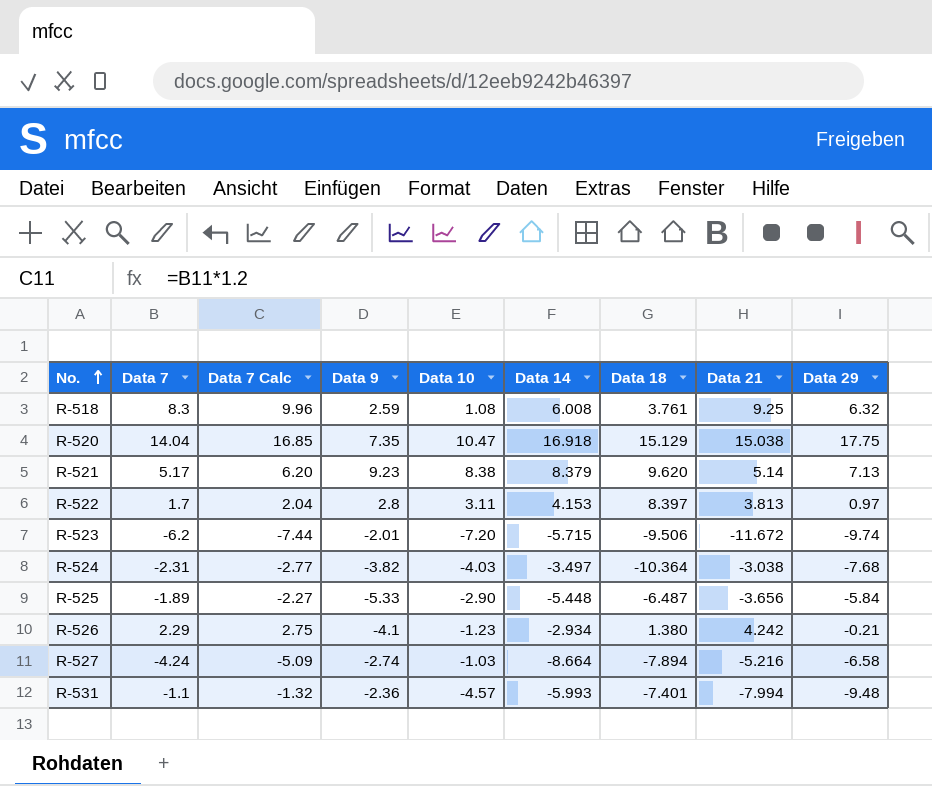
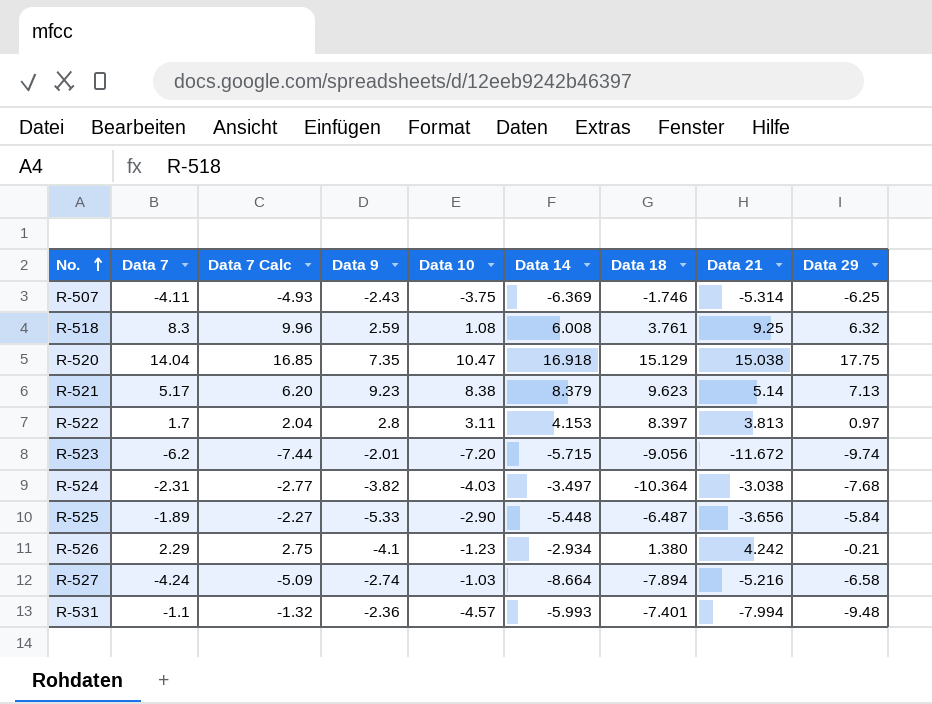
row R-507: none -> -4.11 | -4.93 | -2.43 | -3.75 | -6.369 | -1.746 | -5.314 | -6.25
R-521 | Data 18: 9.620 -> 9.623
R-523 | Data 18: -9.506 -> -9.056

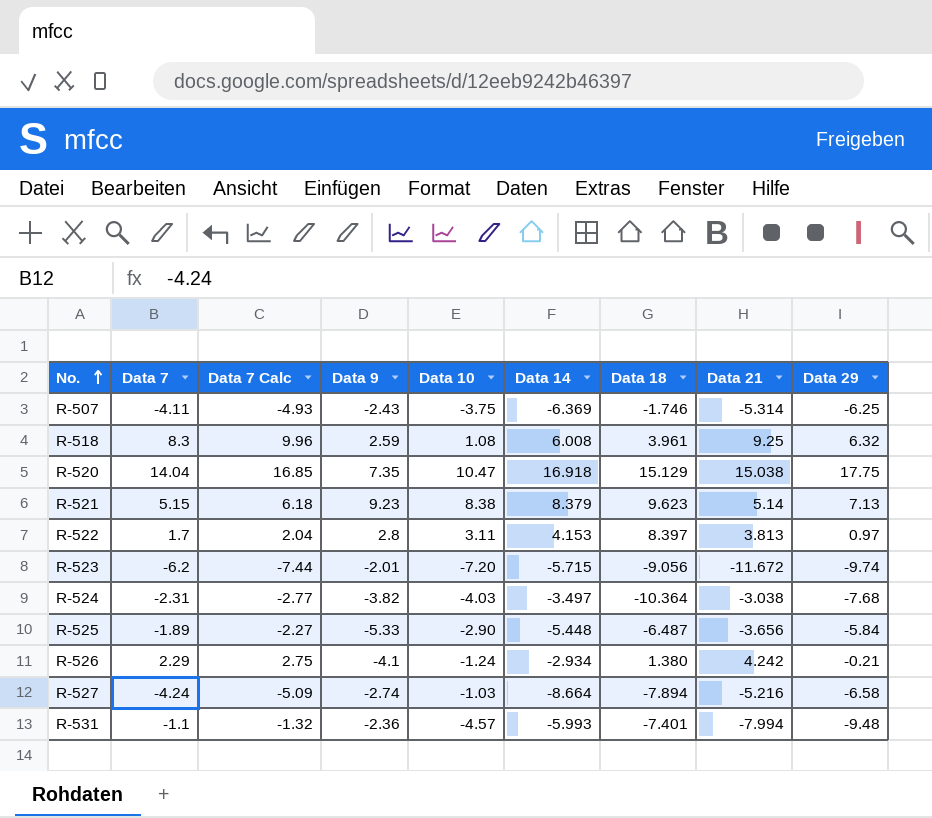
R-518 | Data 18: 3.761 -> 3.961
R-521 | Data 7: 5.17 -> 5.15
R-521 | Data 7 Calc: 6.20 -> 6.18
R-526 | Data 10: -1.23 -> -1.24

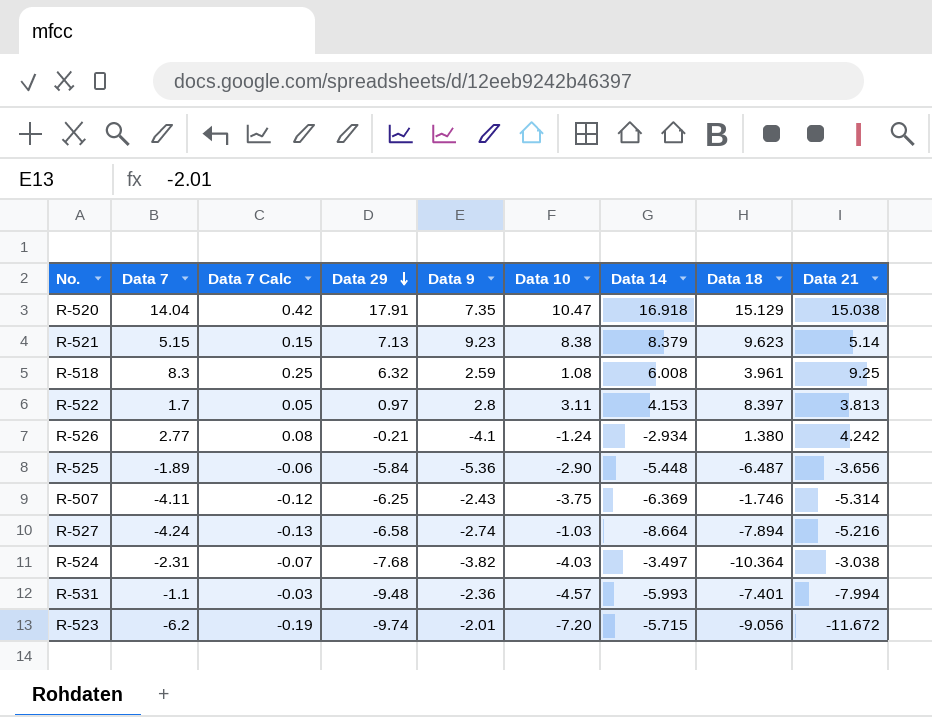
row order: No. ascending -> Data 29 descending
column Data 7 Calc | formula: [Data 7] * 1.2 -> [Data 7] * 0.03
column Data 29 | position: 9 -> 4
R-520 | Data 29: 17.75 -> 17.91
R-526 | Data 7: 2.29 -> 2.77
R-525 | Data 9: -5.33 -> -5.36

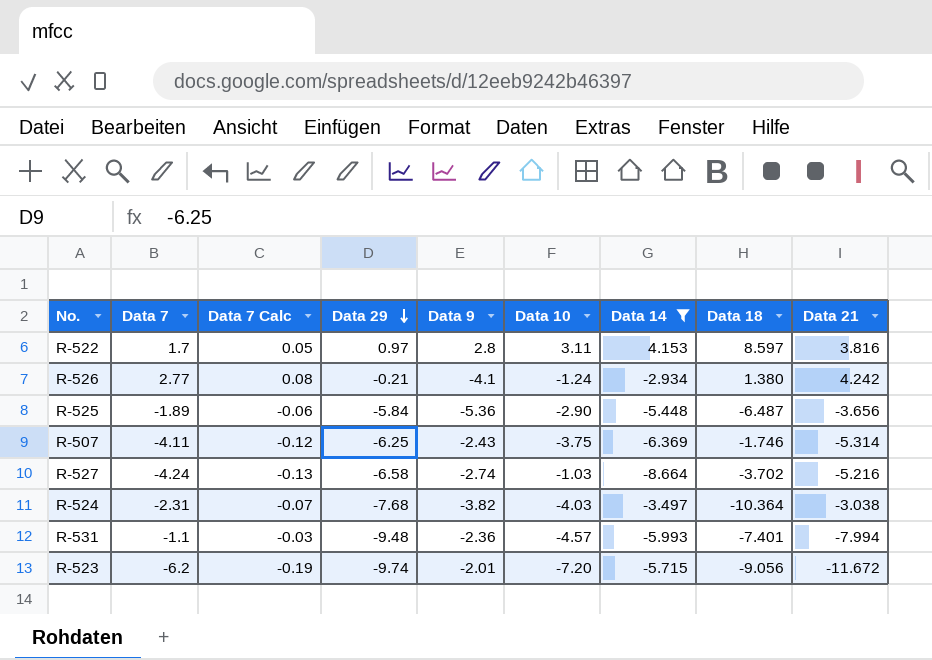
filter: none -> Data 14 <= 4.153
R-522 | Data 18: 8.397 -> 8.597
R-522 | Data 21: 3.813 -> 3.816
R-527 | Data 18: -7.894 -> -3.702

